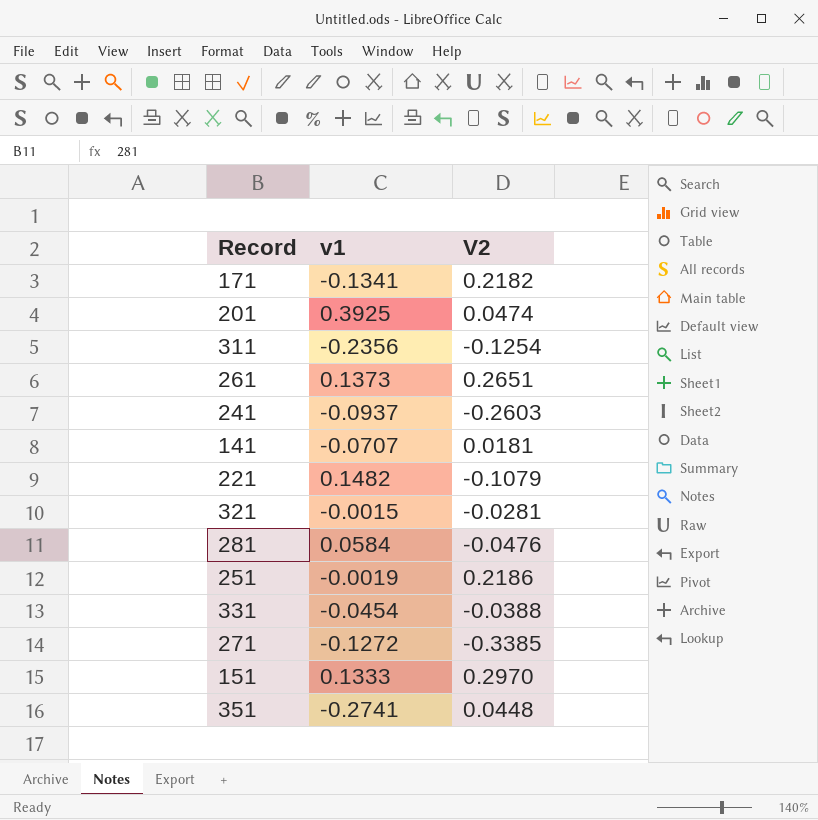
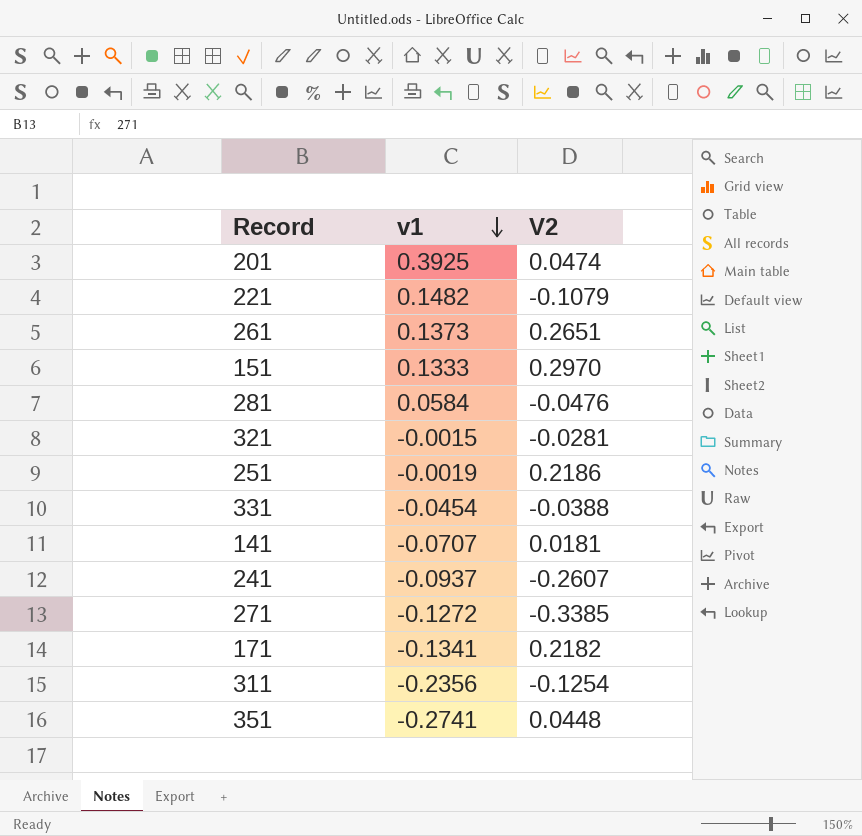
row order: none -> v1 descending
241 | V2: -0.2603 -> -0.2607

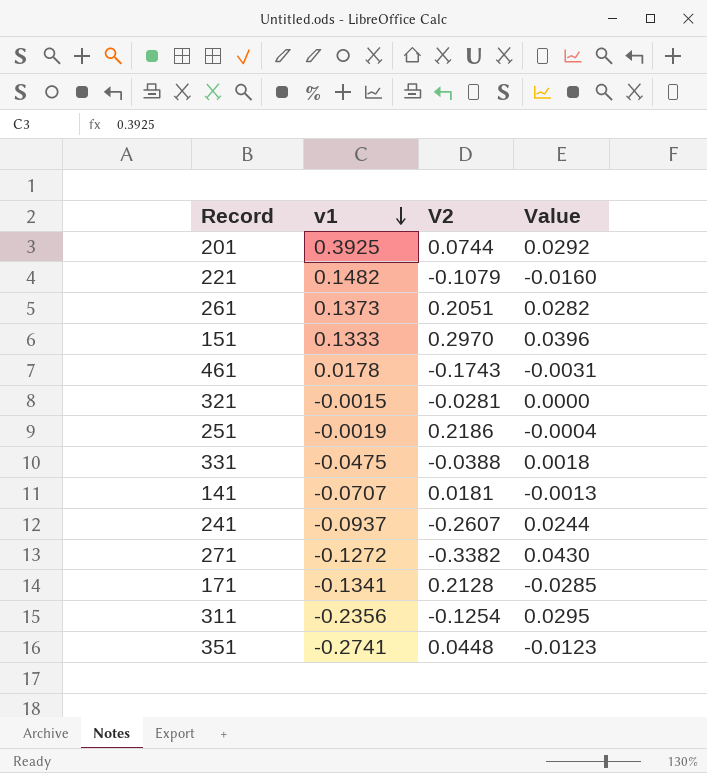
column Value | formula: none -> [v1] * [V2]
row 281: 0.0584 | -0.0476 -> none
201 | V2: 0.0474 -> 0.0744
261 | V2: 0.2651 -> 0.2051
row 461: none -> 0.0178 | -0.1743 | -0.0031
331 | v1: -0.0454 -> -0.0475
271 | V2: -0.3385 -> -0.3382
171 | V2: 0.2182 -> 0.2128

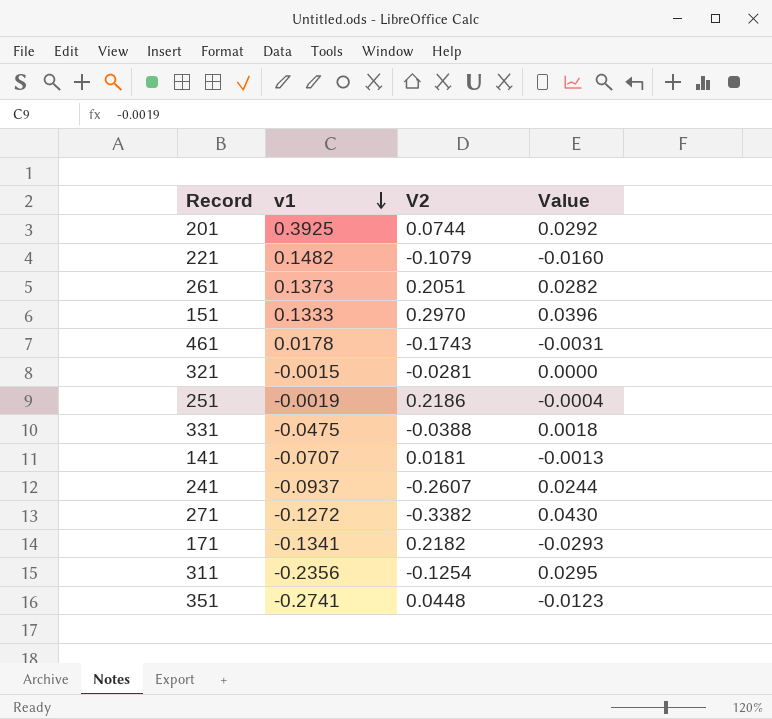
171 | V2: 0.2128 -> 0.2182
171 | Value: -0.0285 -> -0.0293

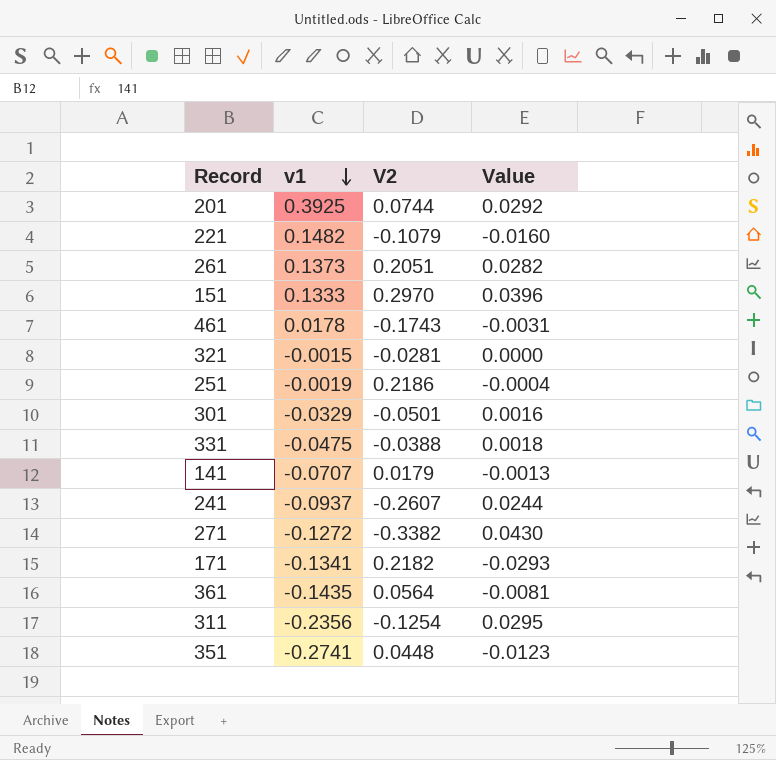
row 301: none -> -0.0329 | -0.0501 | 0.0016
141 | V2: 0.0181 -> 0.0179
row 361: none -> -0.1435 | 0.0564 | -0.0081

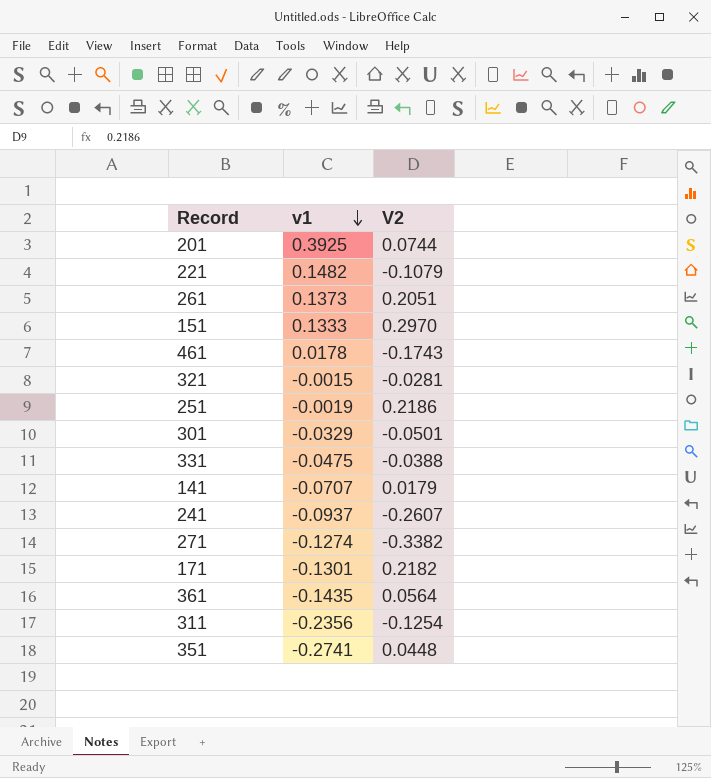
column Value | formula: [v1] * [V2] -> none
271 | v1: -0.1272 -> -0.1274
171 | v1: -0.1341 -> -0.1301

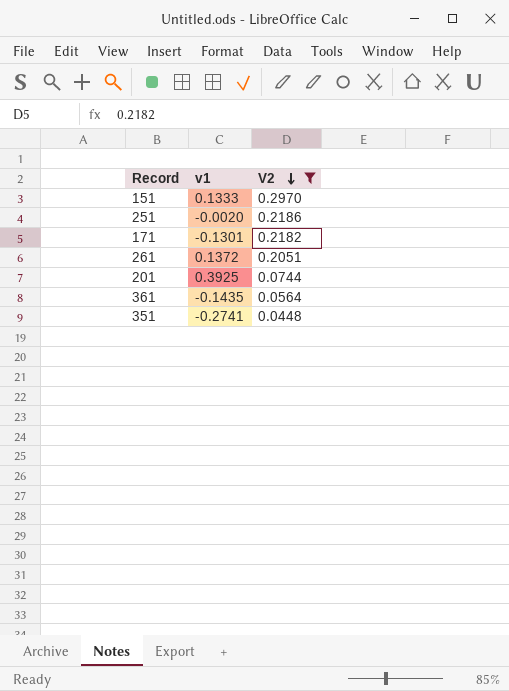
filter: none -> V2 >= 0.0448
row order: v1 descending -> V2 descending
251 | v1: -0.0019 -> -0.0020
261 | v1: 0.1373 -> 0.1372

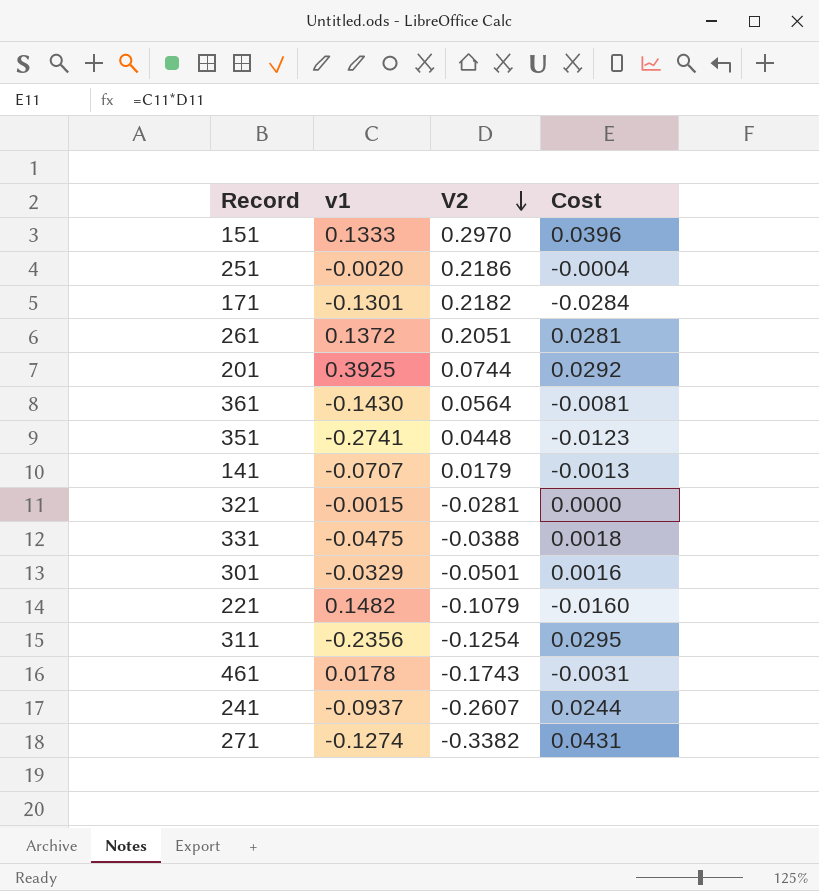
filter: V2 >= 0.0448 -> none
column Cost | formula: none -> [v1] * [V2]
361 | v1: -0.1435 -> -0.1430

